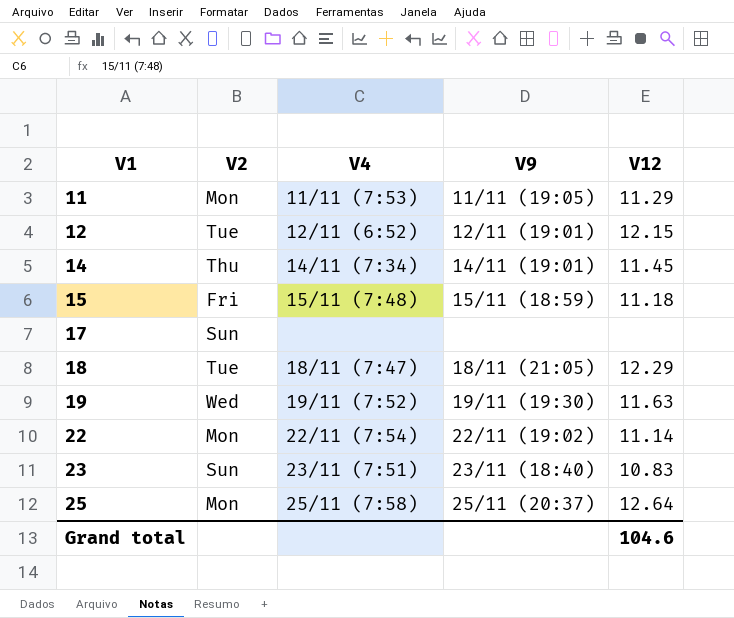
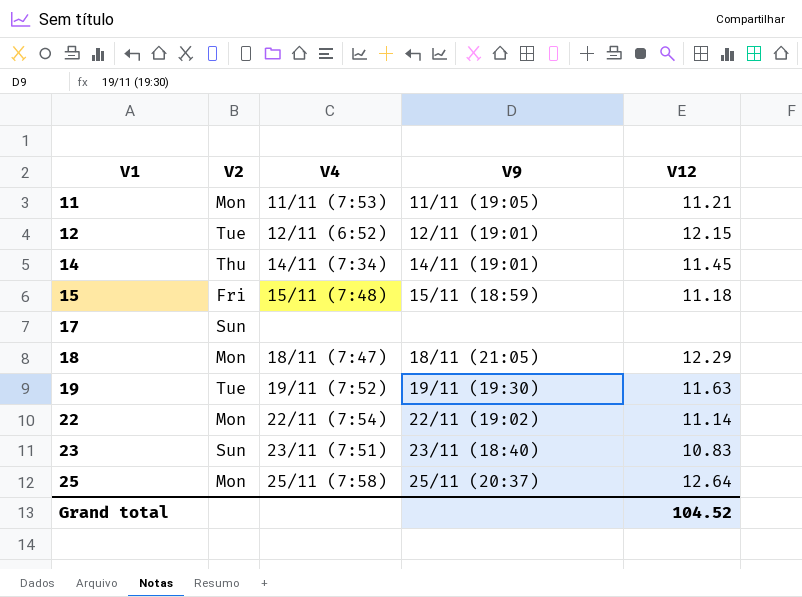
11 | V12: 11.29 -> 11.21
18 | V2: Tue -> Mon
19 | V2: Wed -> Tue
Grand total | V12: 104.6 -> 104.52

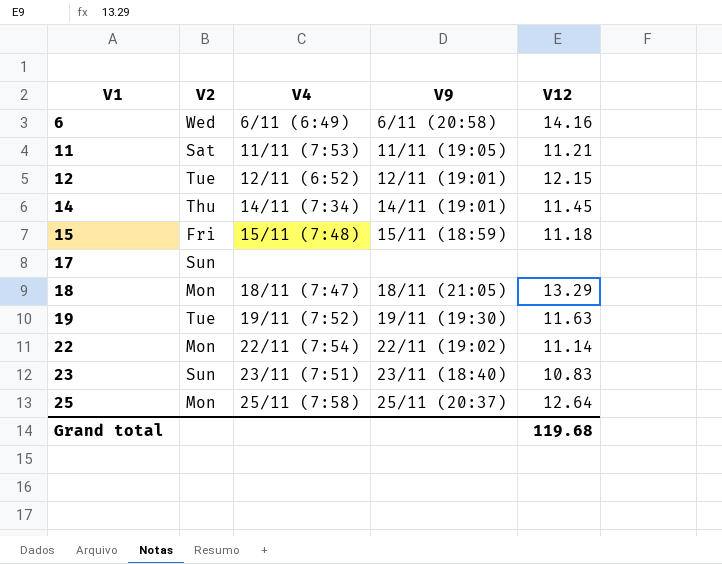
row 6: none -> Wed | 6/11 (6:49) | 6/11 (20:58) | 14.16
11 | V2: Mon -> Sat
18 | V12: 12.29 -> 13.29
Grand total | V12: 104.52 -> 119.68

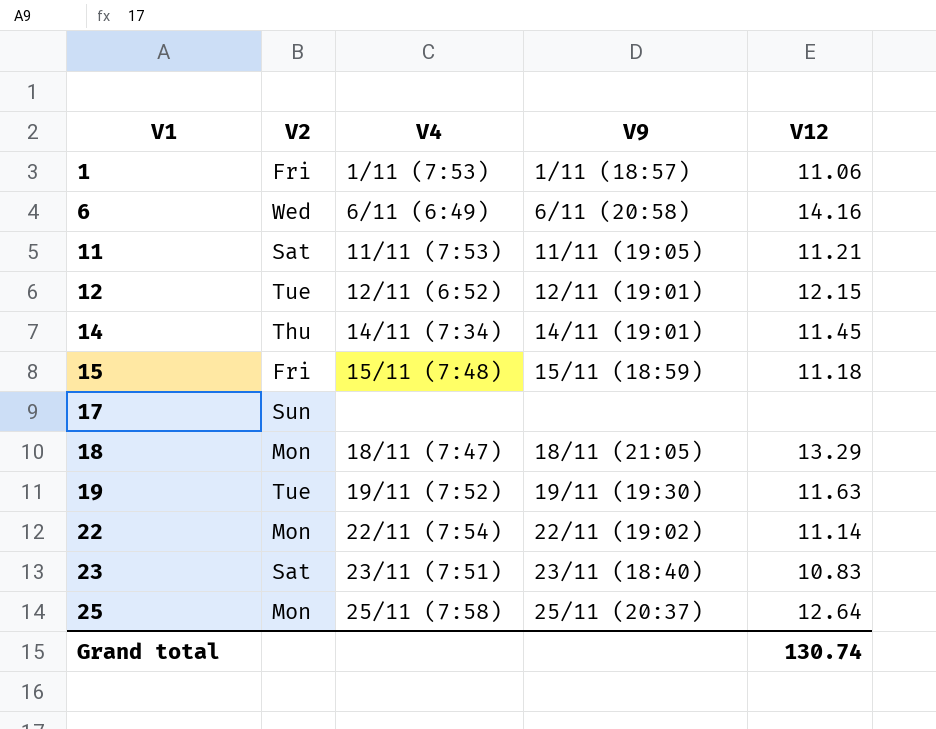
row 1: none -> Fri | 1/11 (7:53) | 1/11 (18:57) | 11.06
23 | V2: Sun -> Sat
Grand total | V12: 119.68 -> 130.74

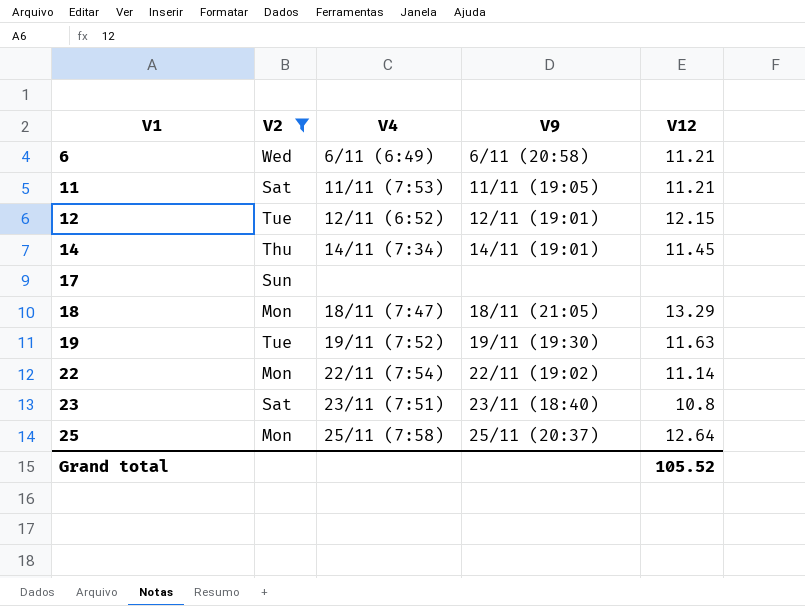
filter: none -> V2 != Fri
6 | V12: 14.16 -> 11.21
23 | V12: 10.83 -> 10.8
Grand total | V12: 130.74 -> 105.52

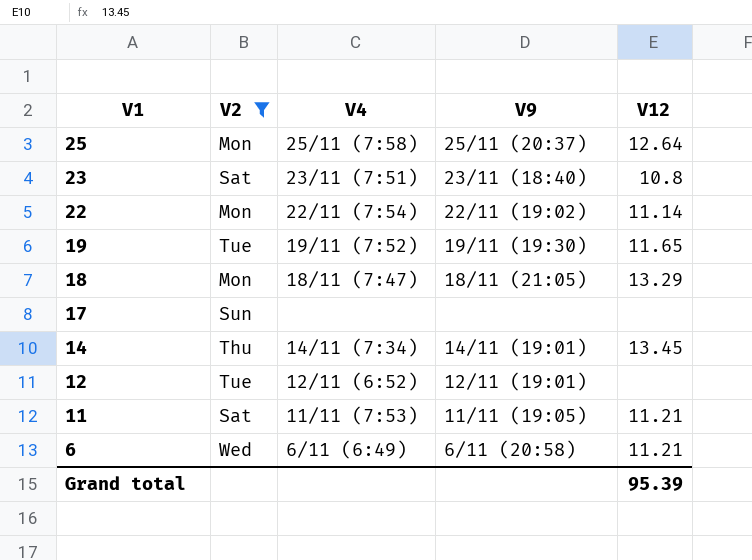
row order: V1 ascending -> V1 descending
19 | V12: 11.63 -> 11.65
14 | V12: 11.45 -> 13.45
12 | V12: 12.15 -> none
Grand total | V12: 105.52 -> 95.39

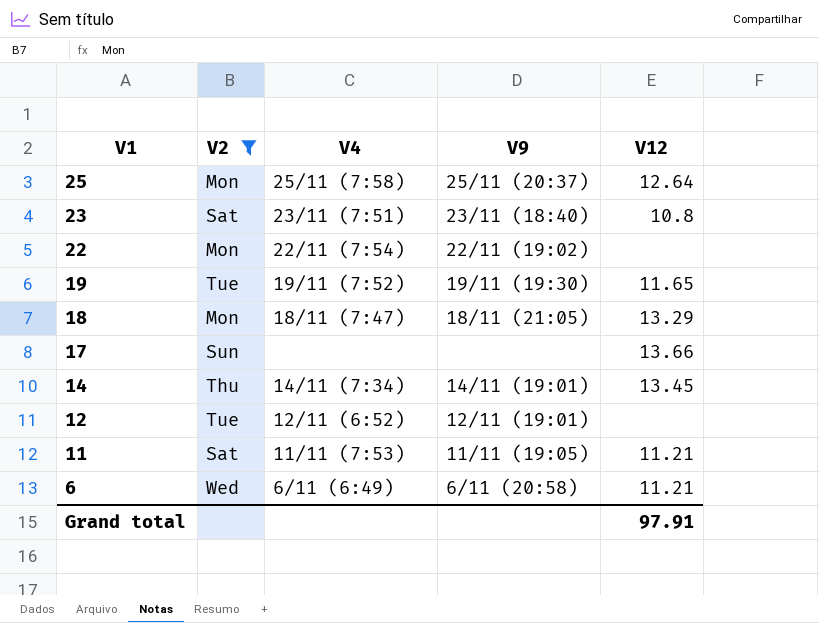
22 | V12: 11.14 -> none
17 | V12: none -> 13.66
Grand total | V12: 95.39 -> 97.91

